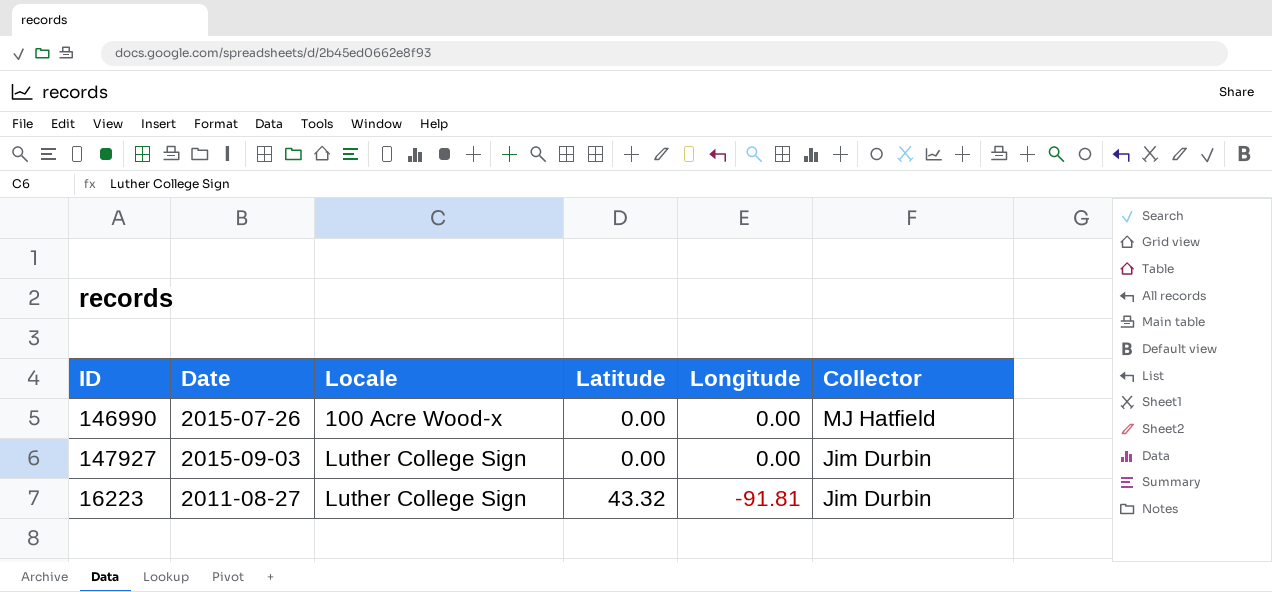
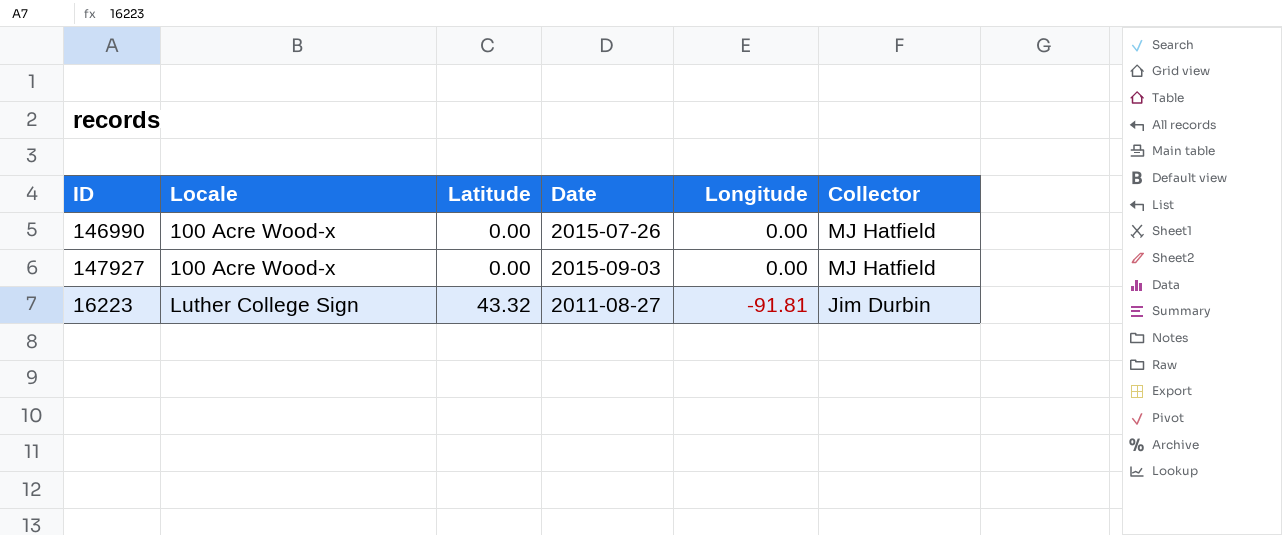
column Date | position: 2 -> 4
147927 | Locale: Luther College Sign -> 100 Acre Wood-x
147927 | Collector: Jim Durbin -> MJ Hatfield

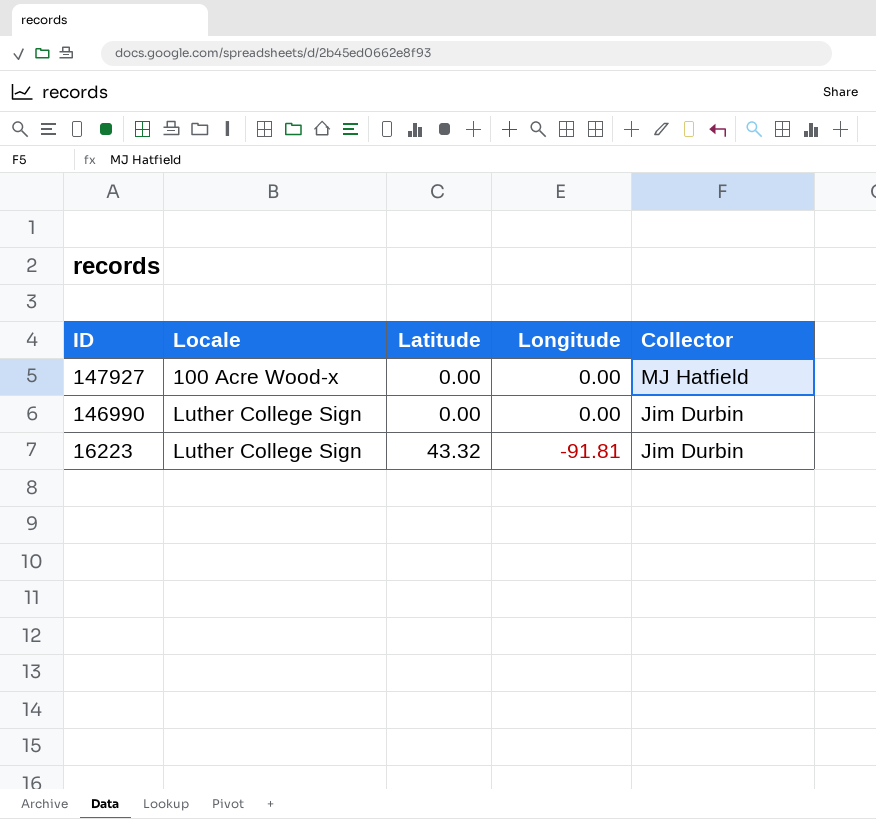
row order: Locale ascending -> ID descending
column Date | position: 4 -> none
146990 | Locale: 100 Acre Wood-x -> Luther College Sign
146990 | Collector: MJ Hatfield -> Jim Durbin

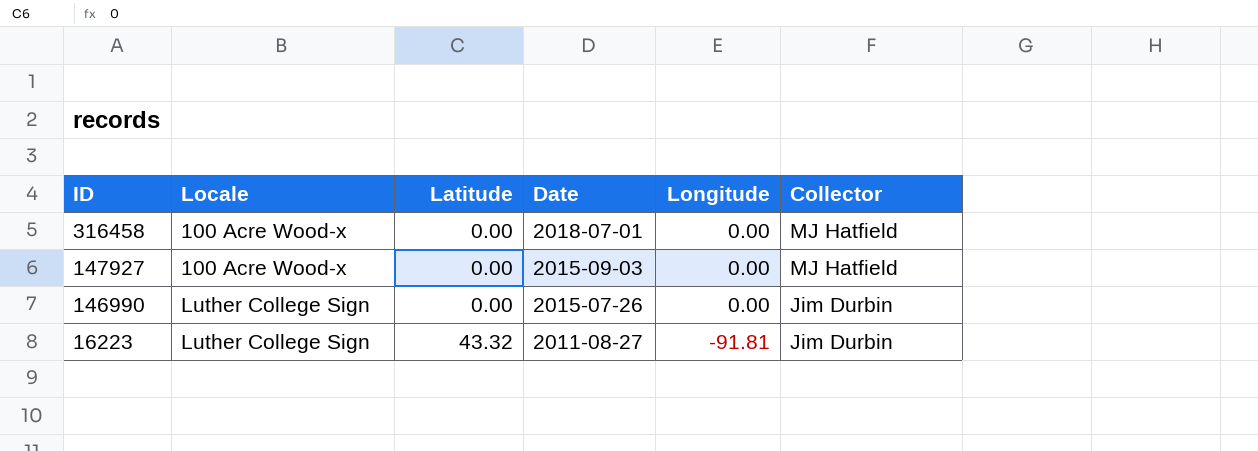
column Date | position: none -> 4
row 316458: none -> 100 Acre Wood-x | 0.00 | 2018-07-01 | 0.00 | MJ Hatfield

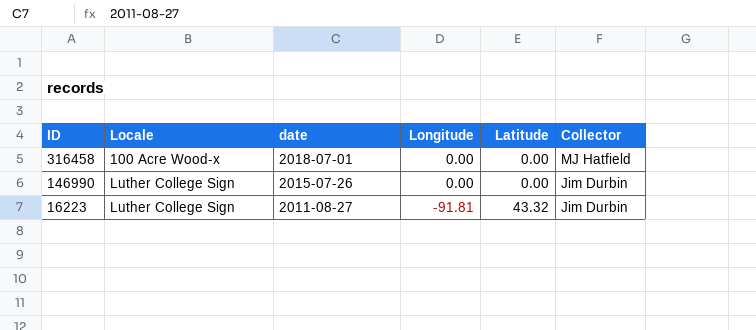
column name: Date -> date
column Latitude | position: 3 -> 5
row 147927: 100 Acre Wood-x | 0.00 | 2015-09-03 | 0.00 | MJ Hatfield -> none

